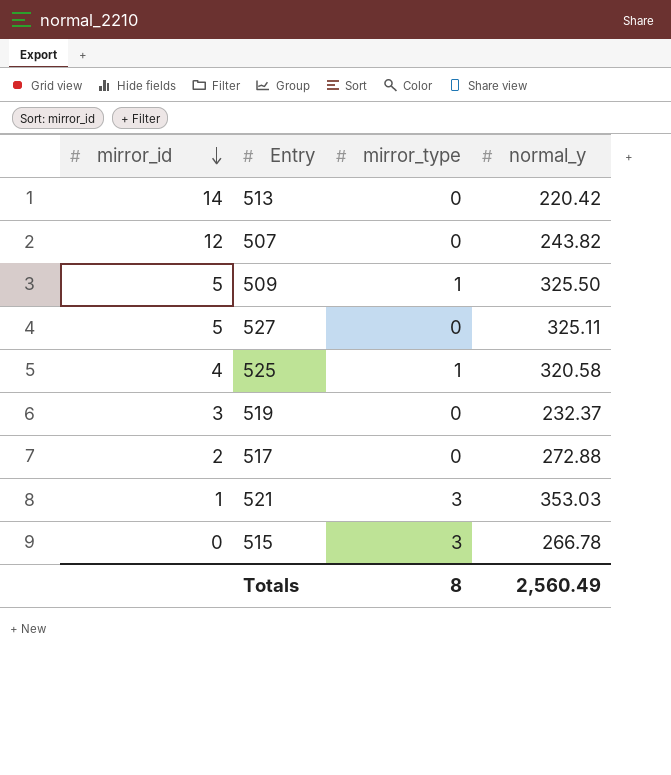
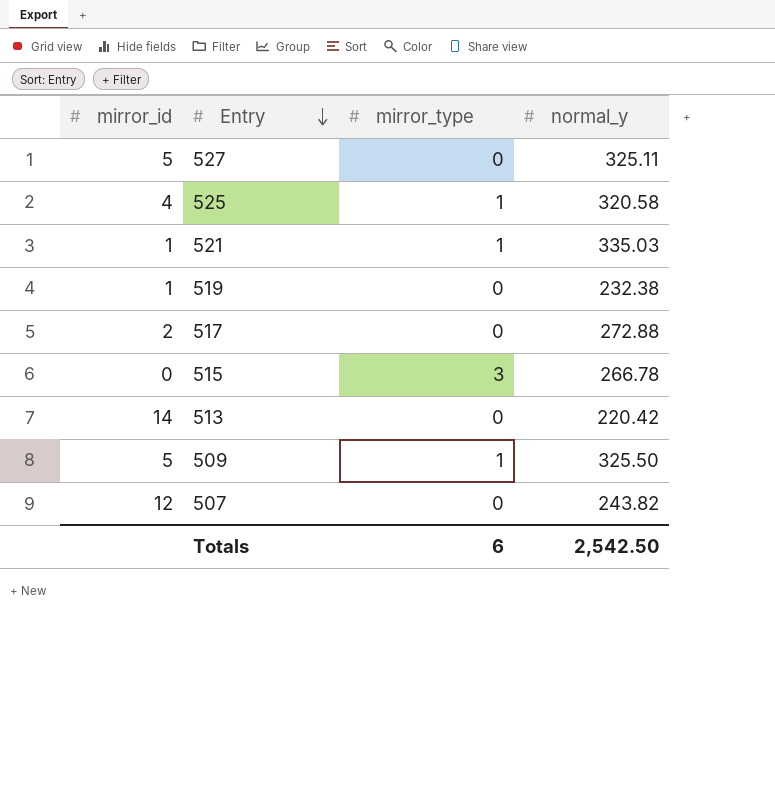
row order: mirror_id descending -> Entry descending
521 | mirror_type: 3 -> 1
521 | normal_y: 353.03 -> 335.03
519 | mirror_id: 3 -> 1
519 | normal_y: 232.37 -> 232.38
Totals | mirror_type: 8 -> 6
Totals | normal_y: 2,560.49 -> 2,542.50

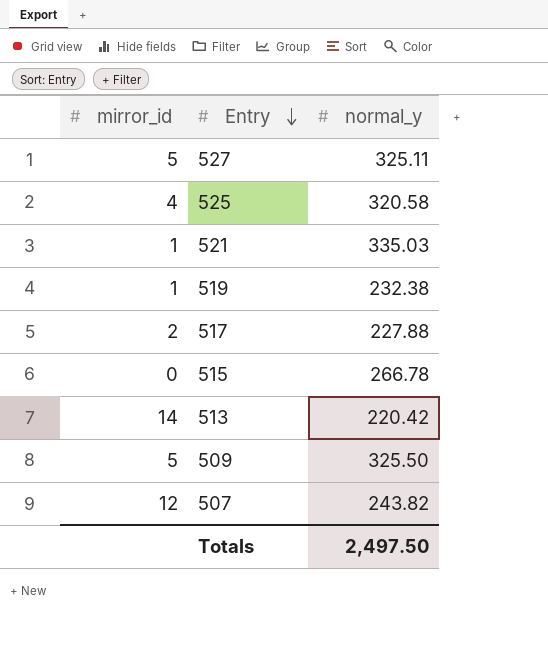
column mirror_type | position: 3 -> none
517 | normal_y: 272.88 -> 227.88
Totals | normal_y: 2,542.50 -> 2,497.50

